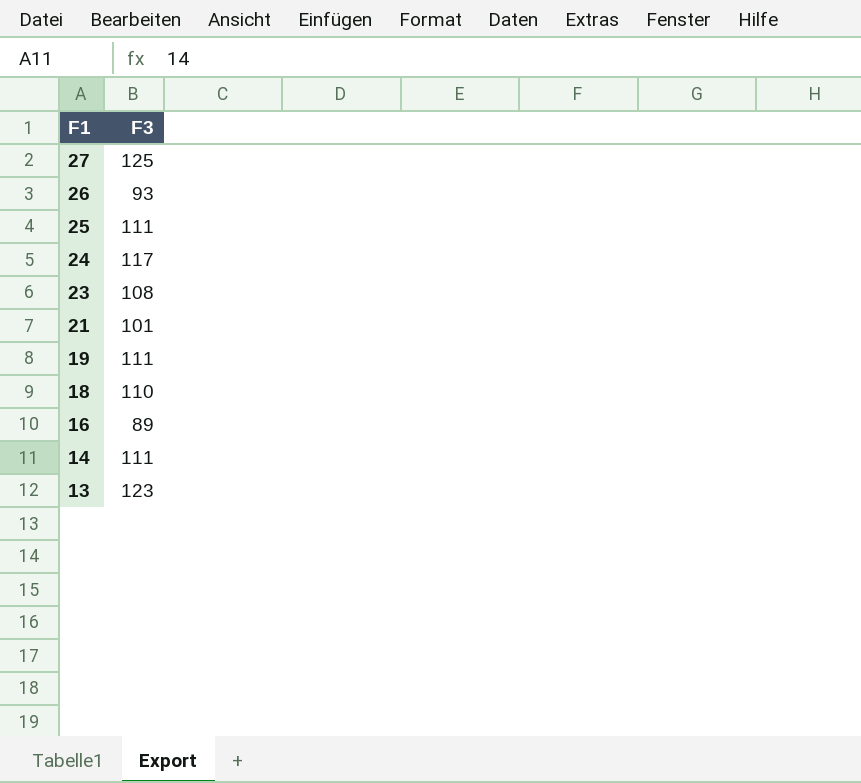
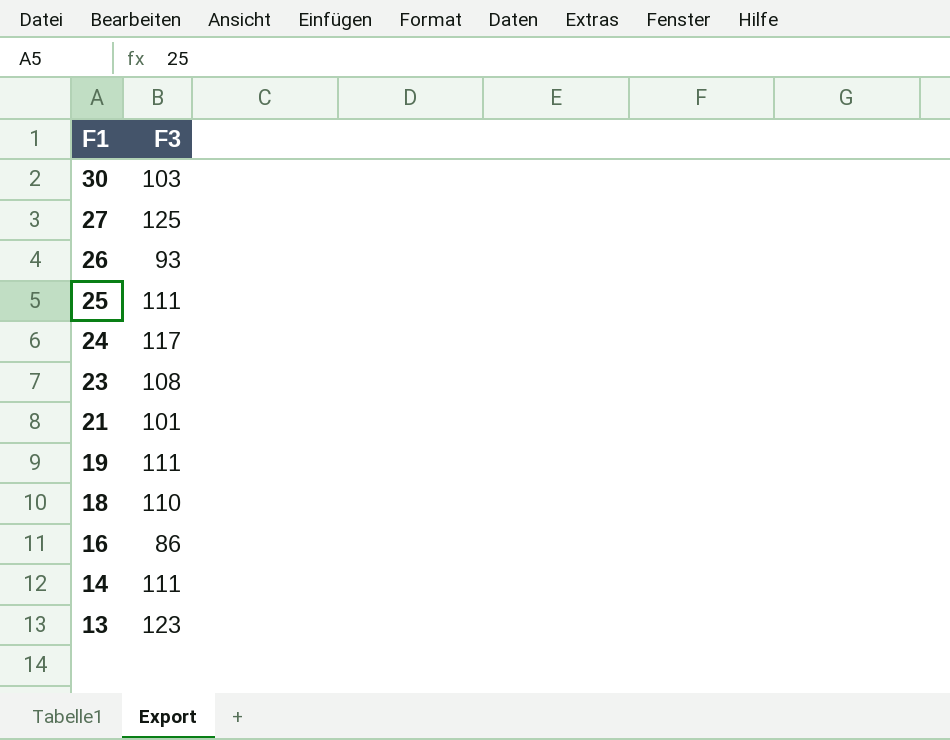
row 30: none -> 103
16 | F3: 89 -> 86

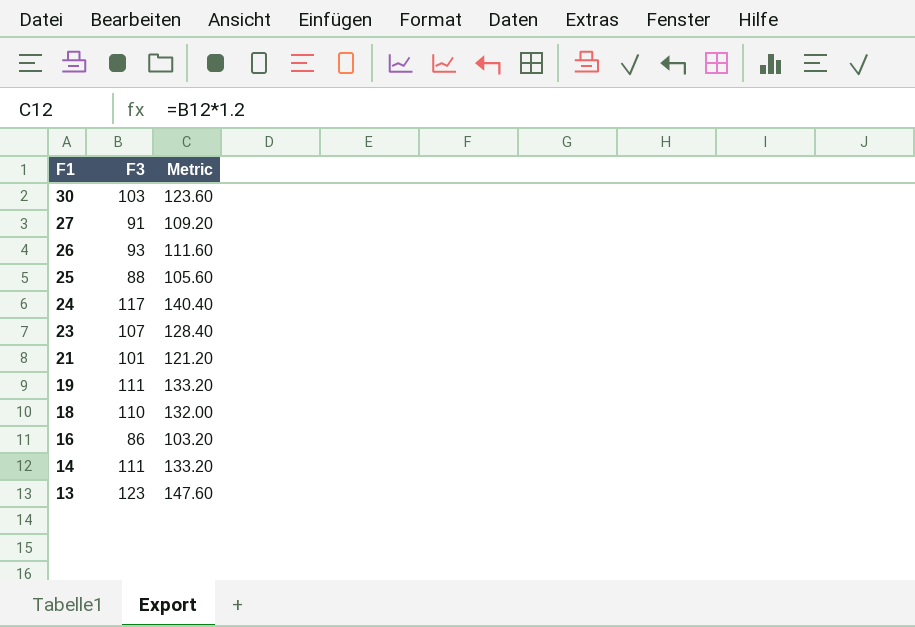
column Metric | formula: none -> [F3] * 1.2
27 | F3: 125 -> 91
25 | F3: 111 -> 88
23 | F3: 108 -> 107

